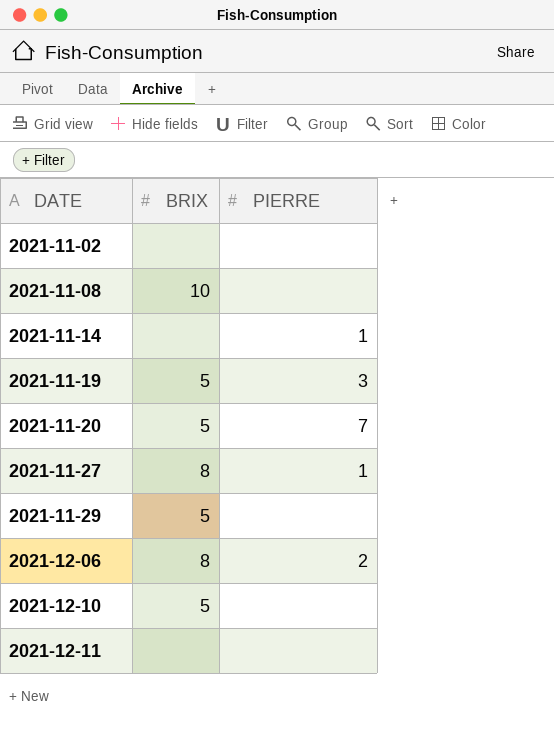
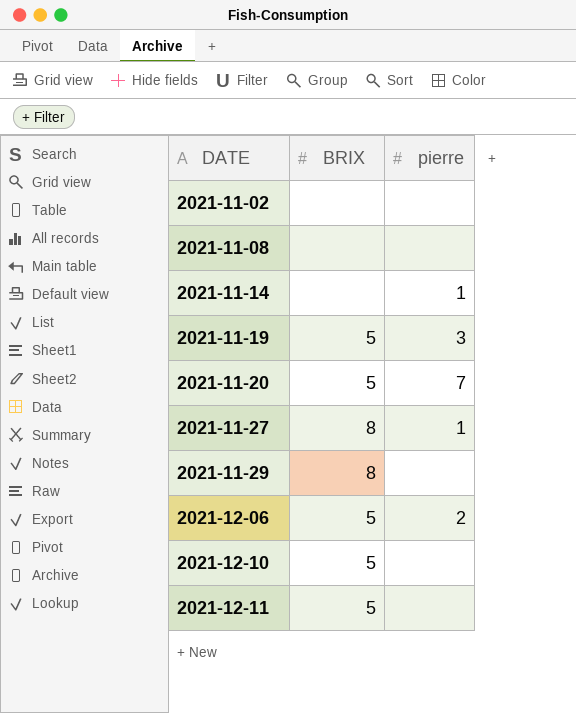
column name: PIERRE -> pierre
2021-11-08 | BRIX: 10 -> none
2021-11-29 | BRIX: 5 -> 8
2021-12-06 | BRIX: 8 -> 5
2021-12-11 | BRIX: none -> 5

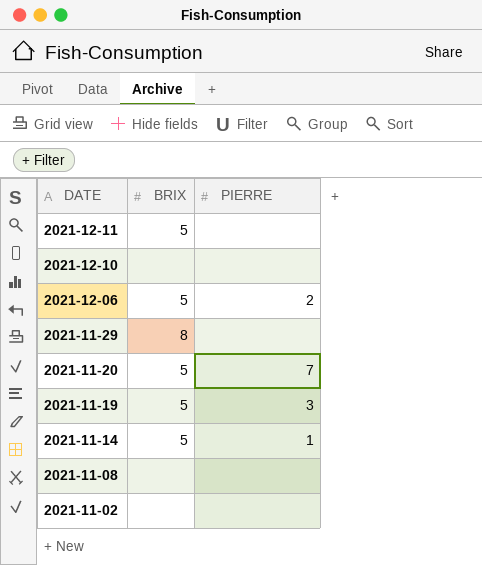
row order: DATE ascending -> DATE descending
column name: pierre -> PIERRE
row 2021-11-27: 8 | 1 -> none
2021-12-10 | BRIX: 5 -> none
2021-11-14 | BRIX: none -> 5

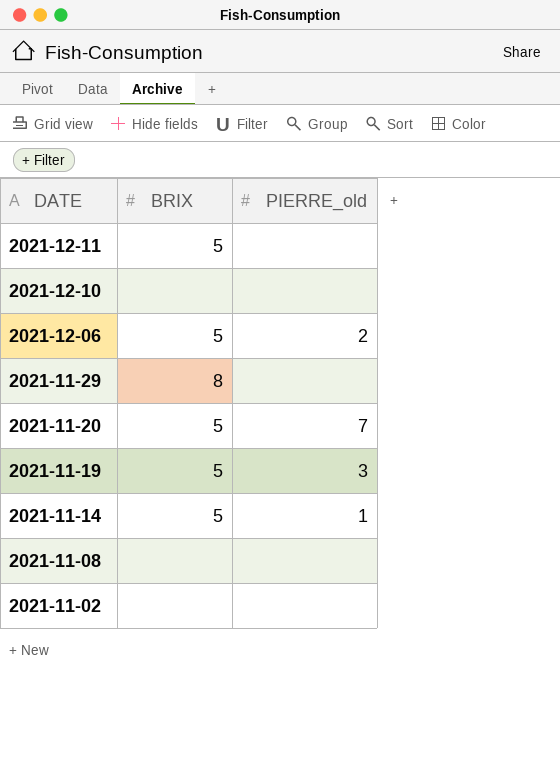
column name: PIERRE -> PIERRE_old

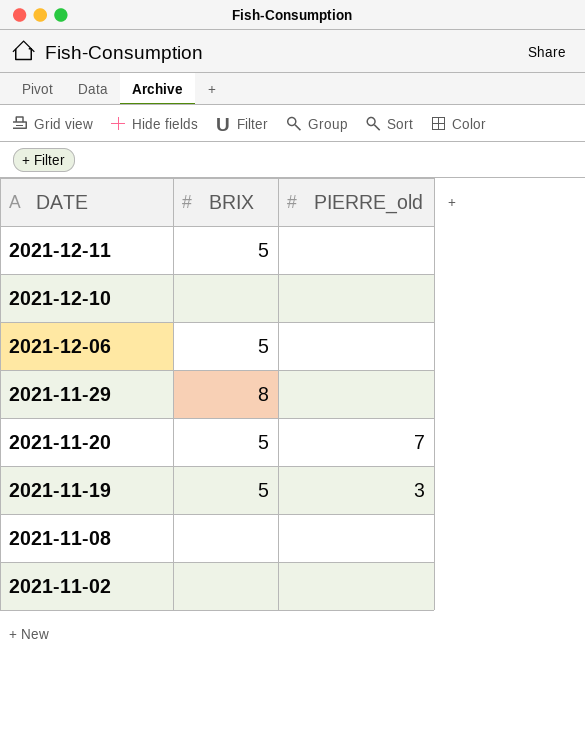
row 2021-11-14: 5 | 1 -> none
2021-12-06 | PIERRE_old: 2 -> none

